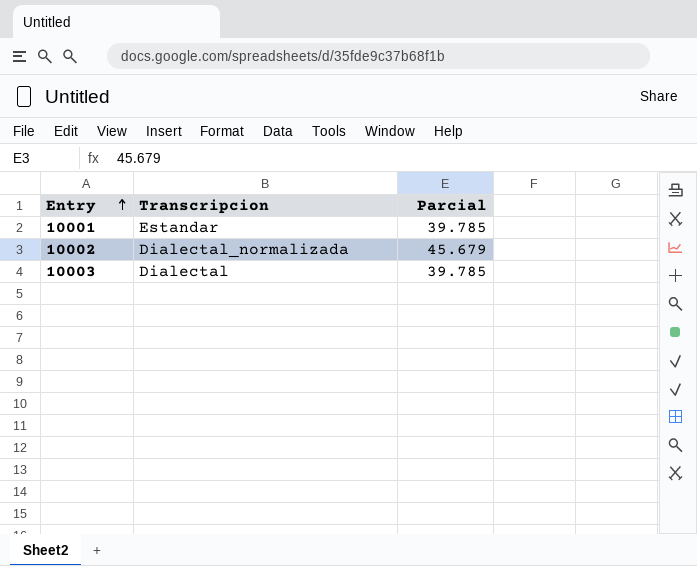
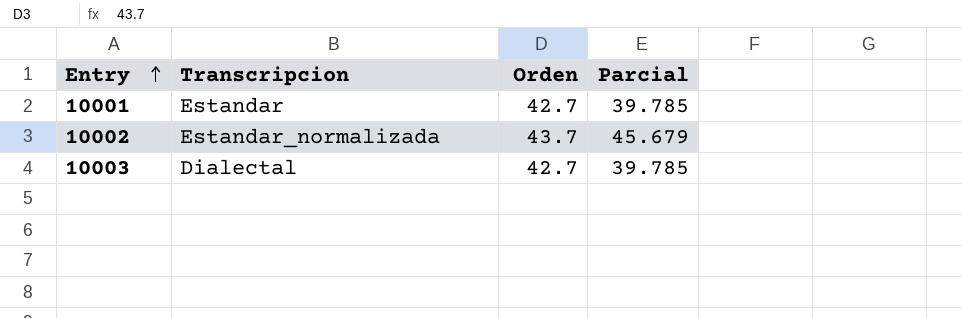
column Orden | position: none -> 3
10002 | Transcripcion: Dialectal_normalizada -> Estandar_normalizada

